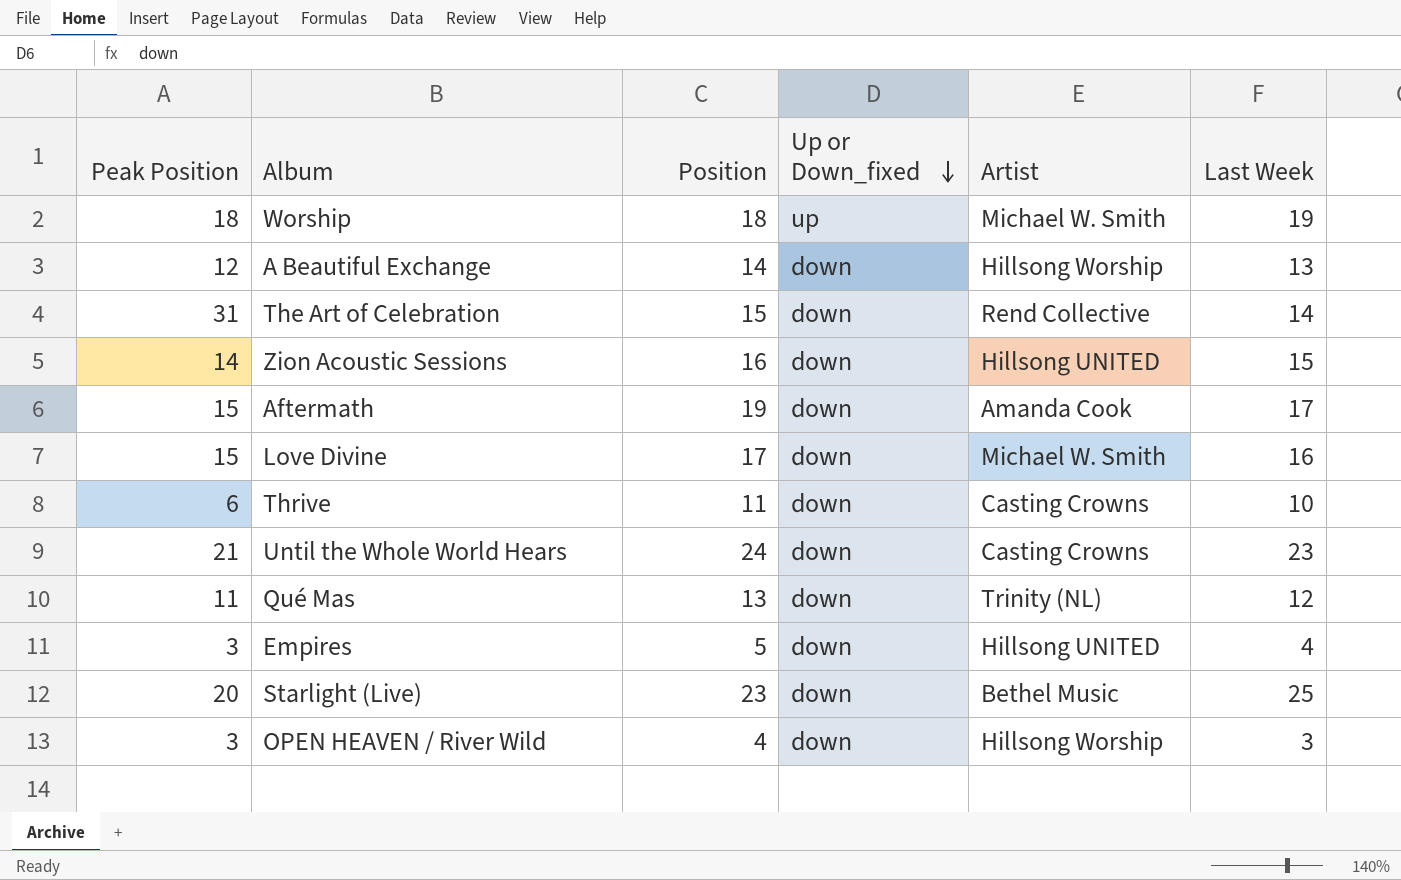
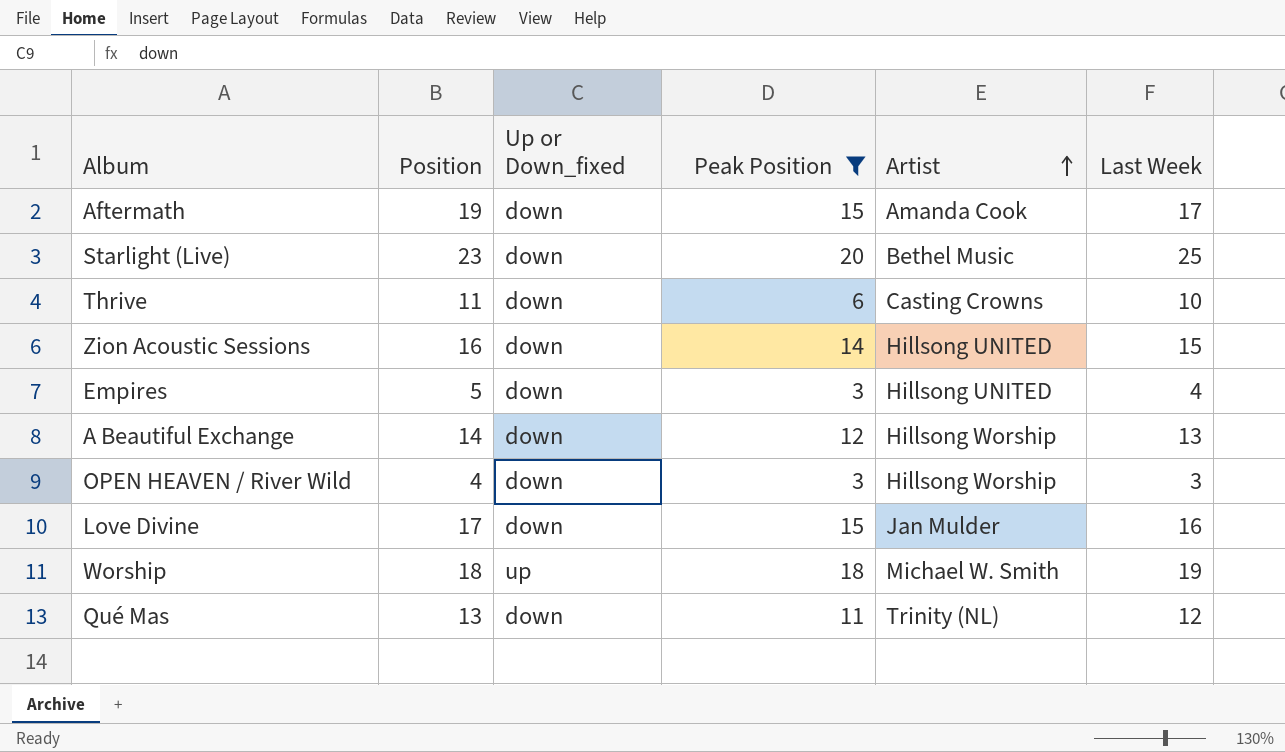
filter: none -> Peak Position <= 20
row order: Up or Down_fixed descending -> Artist ascending
column Peak Position | position: 1 -> 4
Love Divine | Artist: Michael W. Smith -> Jan Mulder

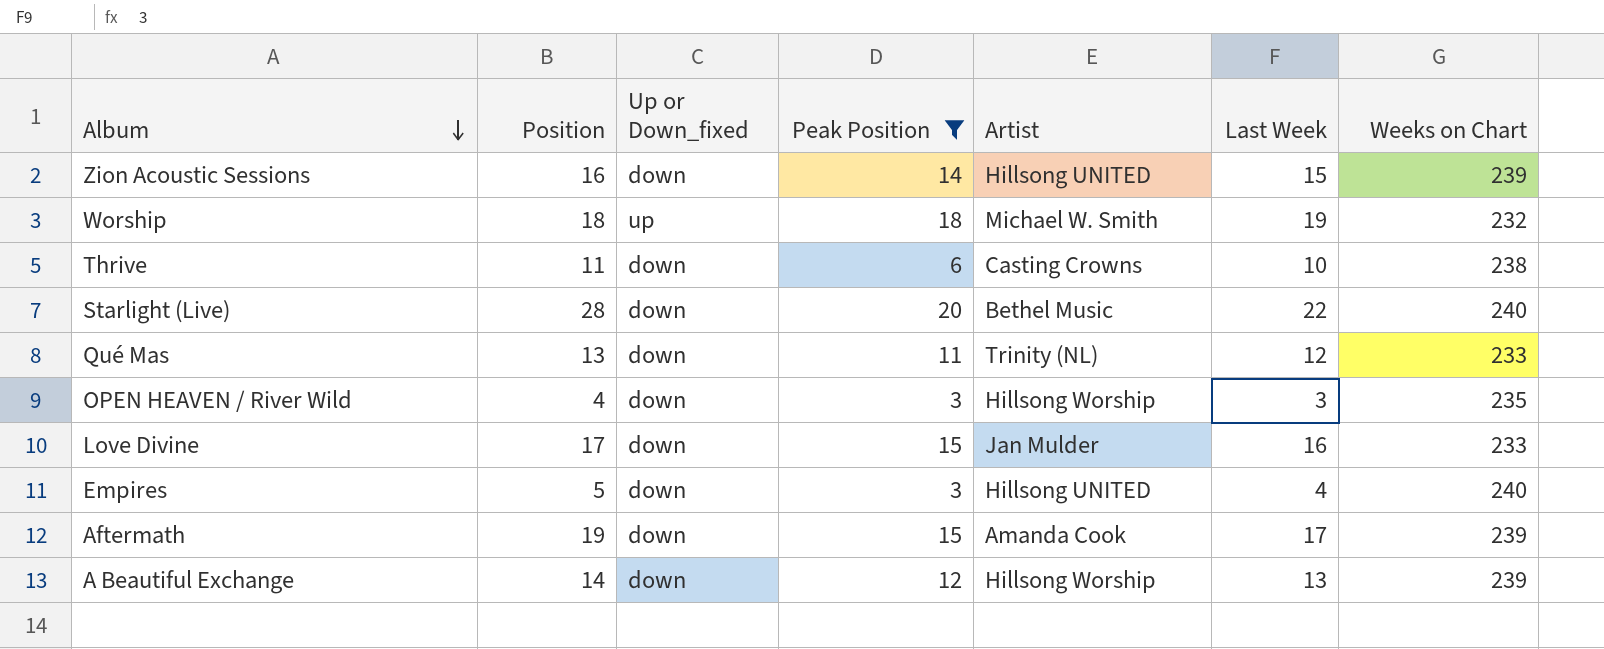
row order: Artist ascending -> Album descending
column Weeks on Chart | position: none -> 7
Starlight (Live) | Position: 23 -> 28
Starlight (Live) | Last Week: 25 -> 22

